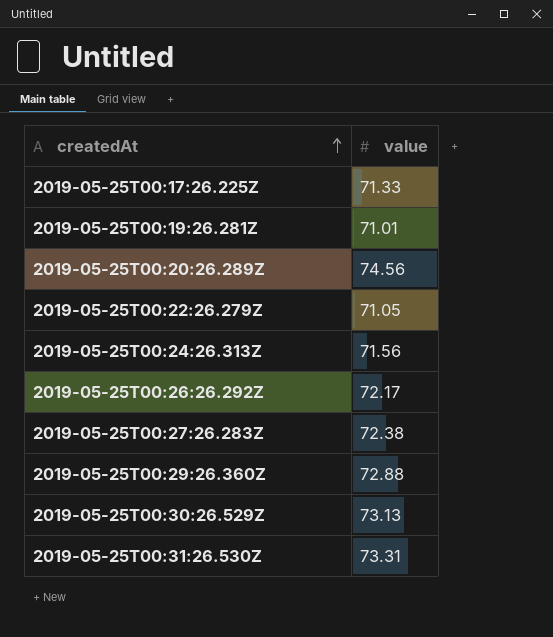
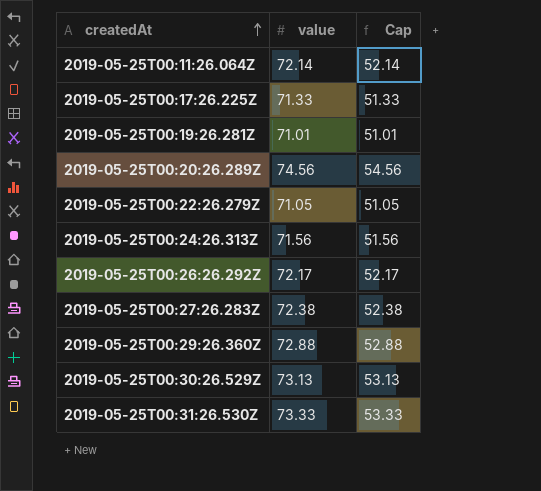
column Cap | formula: none -> [value] - 20
row 2019-05-25T00:11:26.064Z: none -> 72.14 | 52.14
2019-05-25T00:31:26.530Z | value: 73.31 -> 73.33

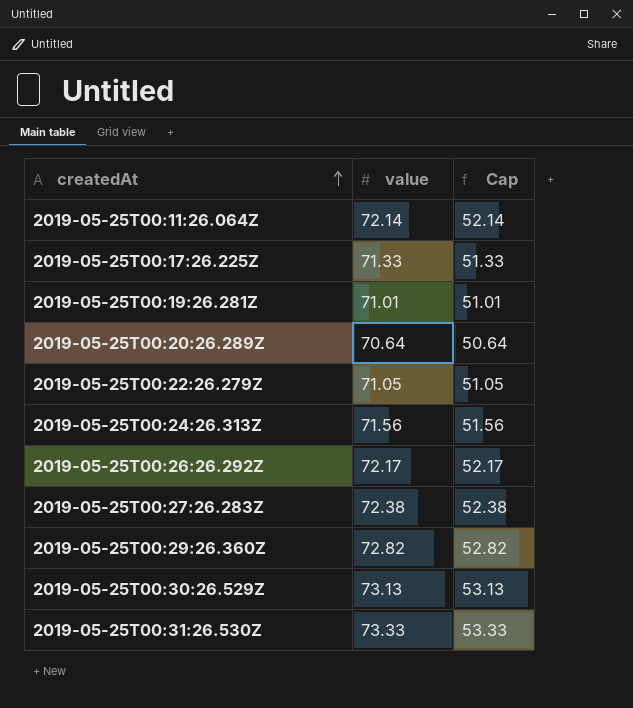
2019-05-25T00:20:26.289Z | value: 74.56 -> 70.64
2019-05-25T00:20:26.289Z | Cap: 54.56 -> 50.64
2019-05-25T00:29:26.360Z | value: 72.88 -> 72.82
2019-05-25T00:29:26.360Z | Cap: 52.88 -> 52.82

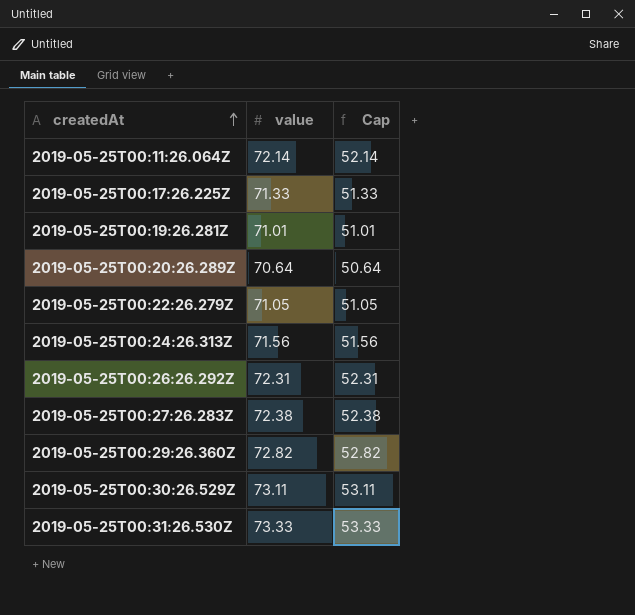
2019-05-25T00:26:26.292Z | value: 72.17 -> 72.31
2019-05-25T00:26:26.292Z | Cap: 52.17 -> 52.31
2019-05-25T00:30:26.529Z | value: 73.13 -> 73.11
2019-05-25T00:30:26.529Z | Cap: 53.13 -> 53.11

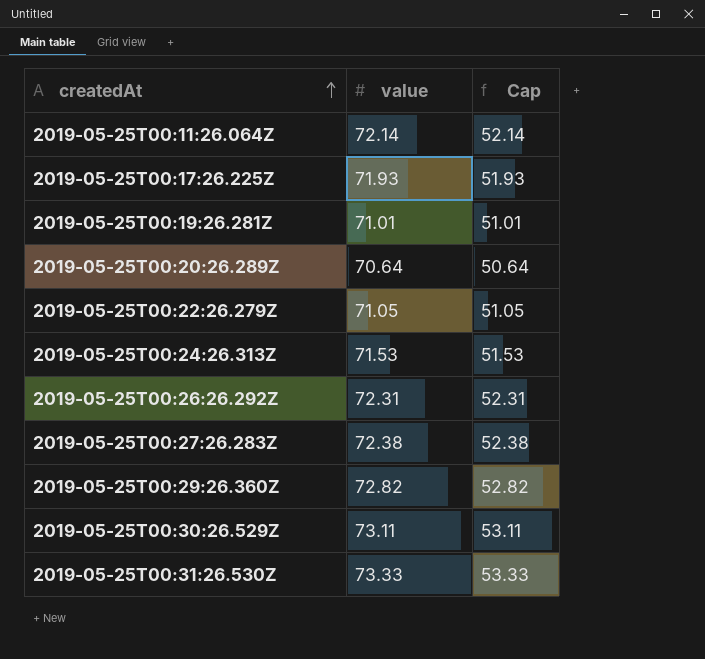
2019-05-25T00:17:26.225Z | value: 71.33 -> 71.93
2019-05-25T00:17:26.225Z | Cap: 51.33 -> 51.93
2019-05-25T00:24:26.313Z | value: 71.56 -> 71.53
2019-05-25T00:24:26.313Z | Cap: 51.56 -> 51.53

